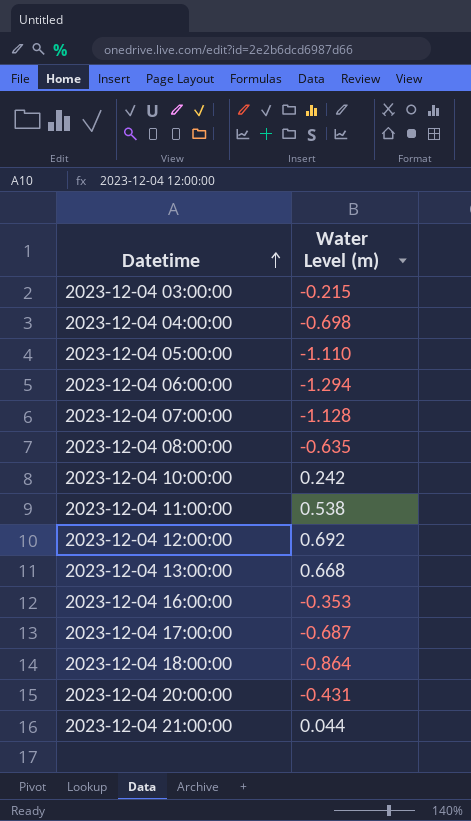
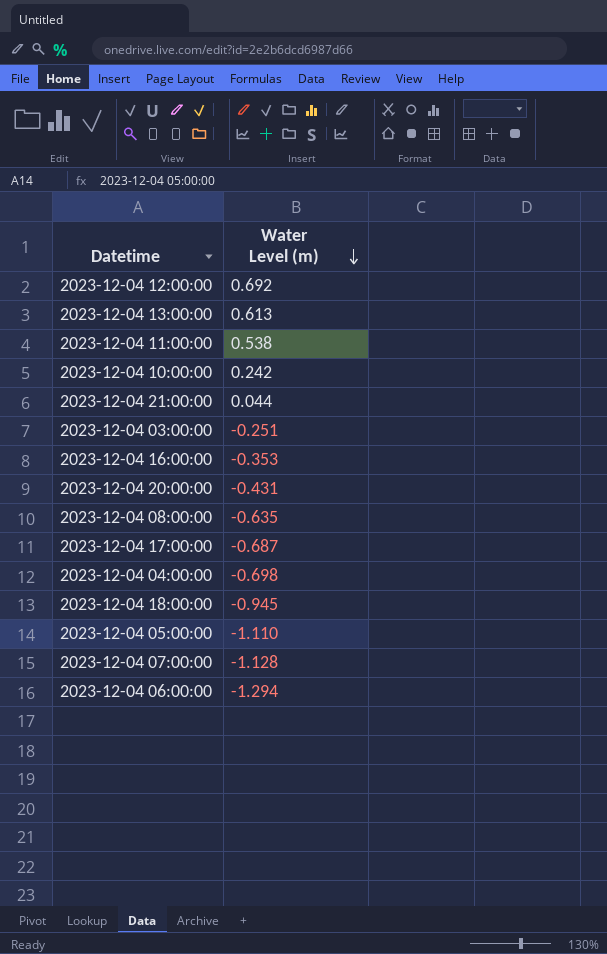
row order: Datetime ascending -> Water Level (m) descending
2023-12-04 13:00:00 | Water Level (m): 0.668 -> 0.613
2023-12-04 03:00:00 | Water Level (m): -0.215 -> -0.251
2023-12-04 18:00:00 | Water Level (m): -0.864 -> -0.945

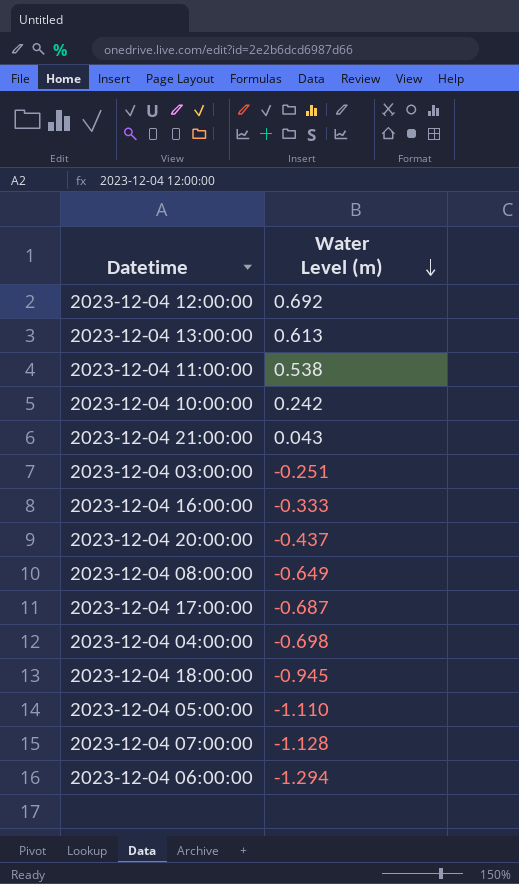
2023-12-04 21:00:00 | Water Level (m): 0.044 -> 0.043
2023-12-04 16:00:00 | Water Level (m): -0.353 -> -0.333
2023-12-04 20:00:00 | Water Level (m): -0.431 -> -0.437
2023-12-04 08:00:00 | Water Level (m): -0.635 -> -0.649

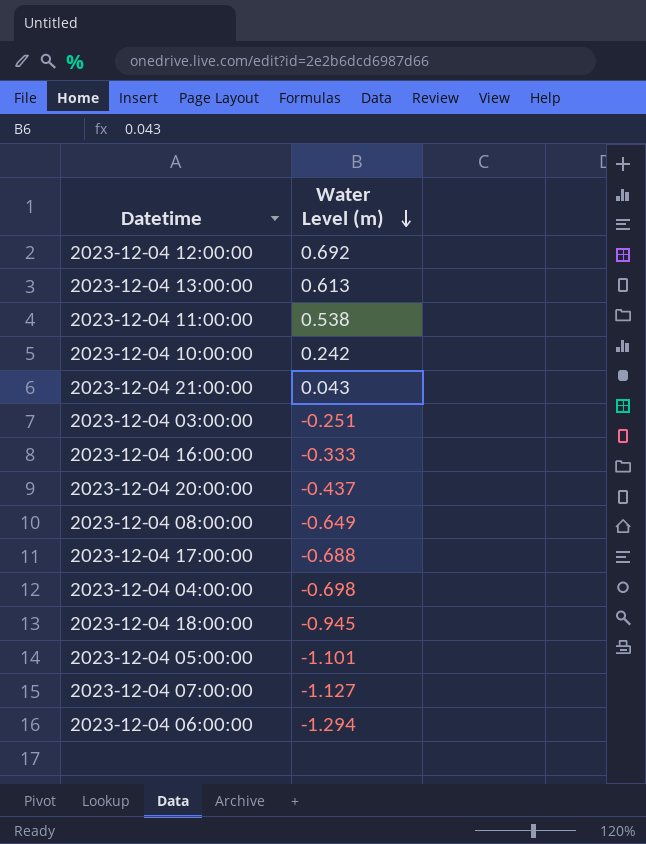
2023-12-04 17:00:00 | Water Level (m): -0.687 -> -0.688
2023-12-04 05:00:00 | Water Level (m): -1.110 -> -1.101
2023-12-04 07:00:00 | Water Level (m): -1.128 -> -1.127

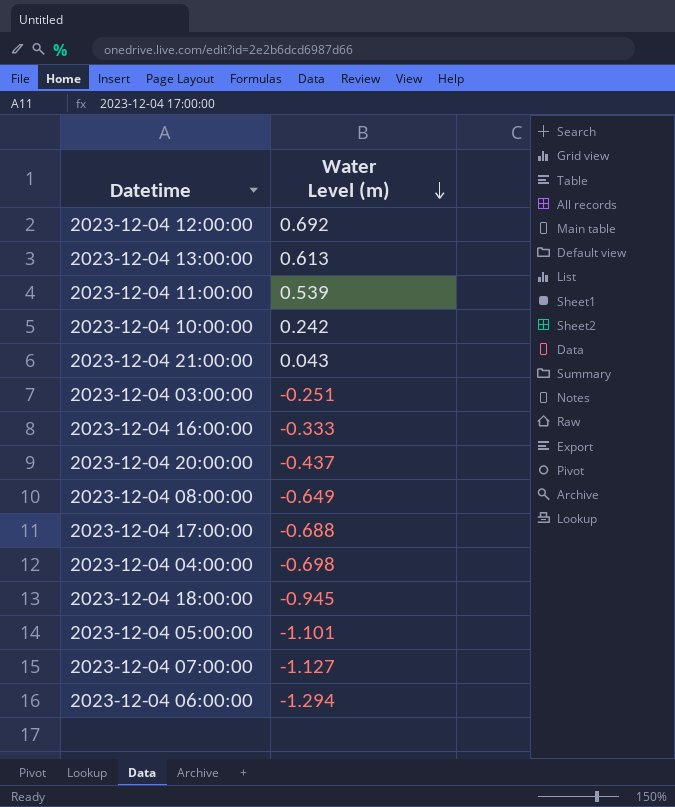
2023-12-04 11:00:00 | Water Level (m): 0.538 -> 0.539

